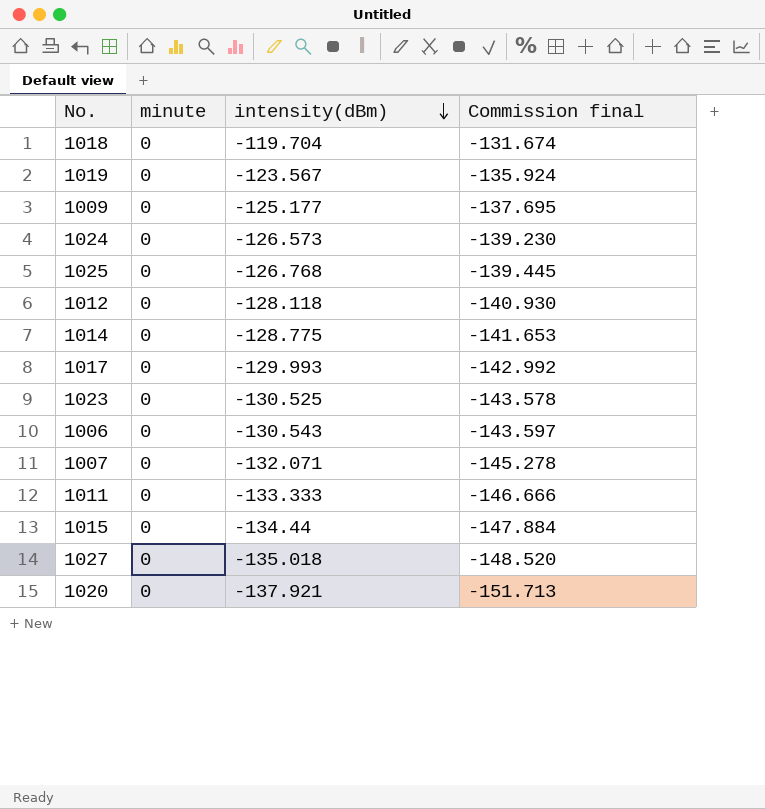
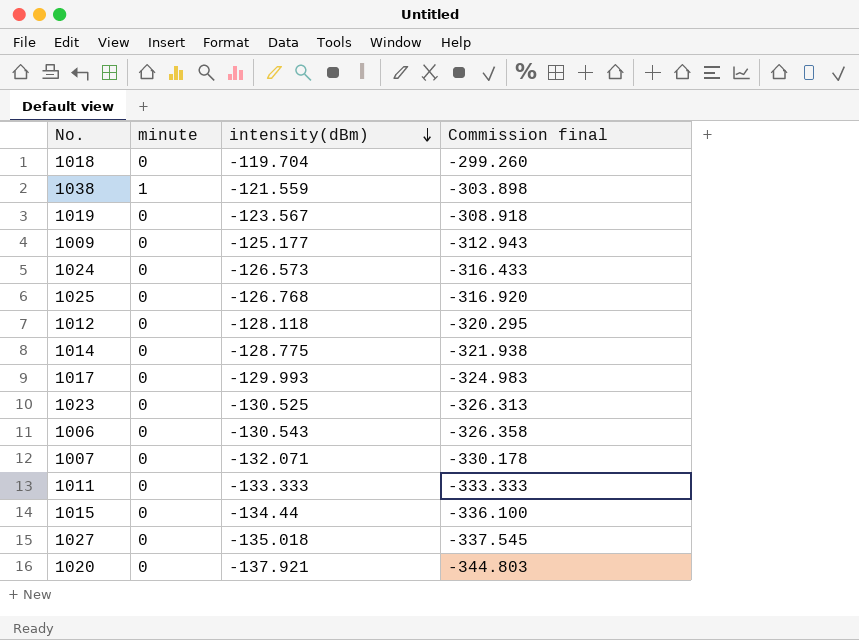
column Commission final | formula: [intensity(dBm)] * 1.1 -> [intensity(dBm)] * 2.5
row 1038: none -> 1 | -121.559 | -303.898

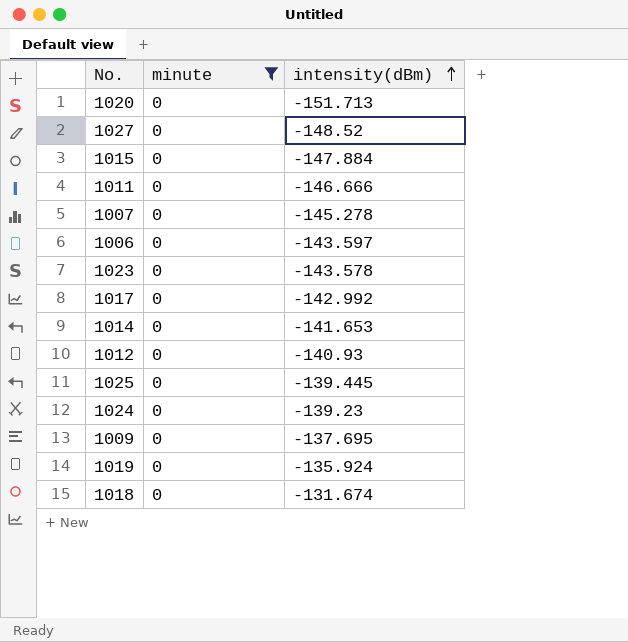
filter: none -> minute = 0
row order: intensity(dBm) descending -> intensity(dBm) ascending
column Commission final | formula: [intensity(dBm)] * 2.5 -> none
1020 | intensity(dBm): -137.921 -> -151.713
1027 | intensity(dBm): -135.018 -> -148.52
1015 | intensity(dBm): -134.44 -> -147.884
1011 | intensity(dBm): -133.333 -> -146.666
1007 | intensity(dBm): -132.071 -> -145.278
1006 | intensity(dBm): -130.543 -> -143.597
1023 | intensity(dBm): -130.525 -> -143.578
1017 | intensity(dBm): -129.993 -> -142.992
1014 | intensity(dBm): -128.775 -> -141.653
1012 | intensity(dBm): -128.118 -> -140.93
1025 | intensity(dBm): -126.768 -> -139.445
1024 | intensity(dBm): -126.573 -> -139.23
1009 | intensity(dBm): -125.177 -> -137.695
1019 | intensity(dBm): -123.567 -> -135.924
1018 | intensity(dBm): -119.704 -> -131.674

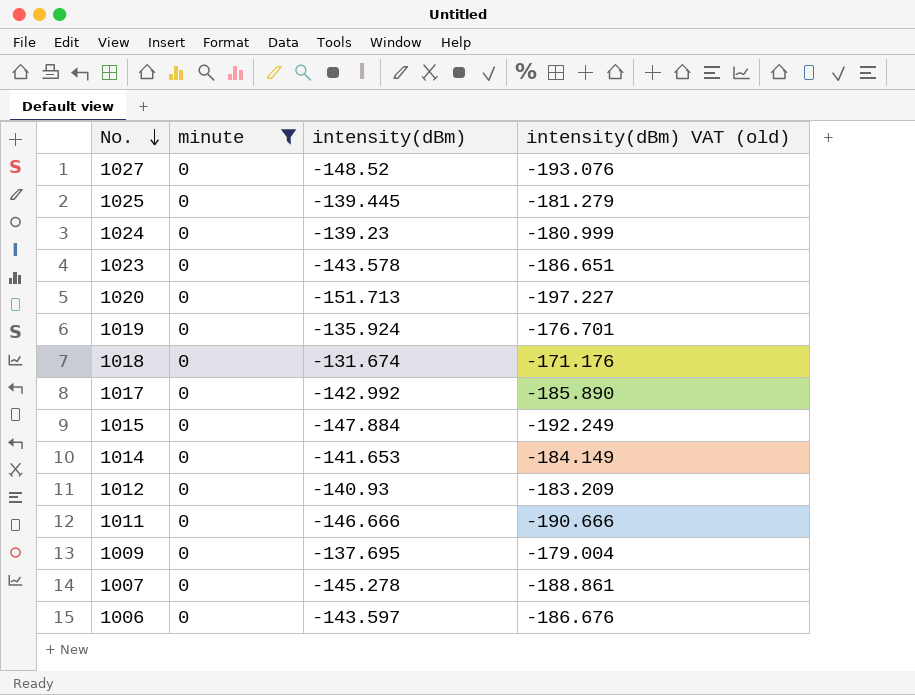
row order: intensity(dBm) ascending -> No. descending
column intensity(dBm) VAT (old) | formula: none -> [intensity(dBm)] * 1.3

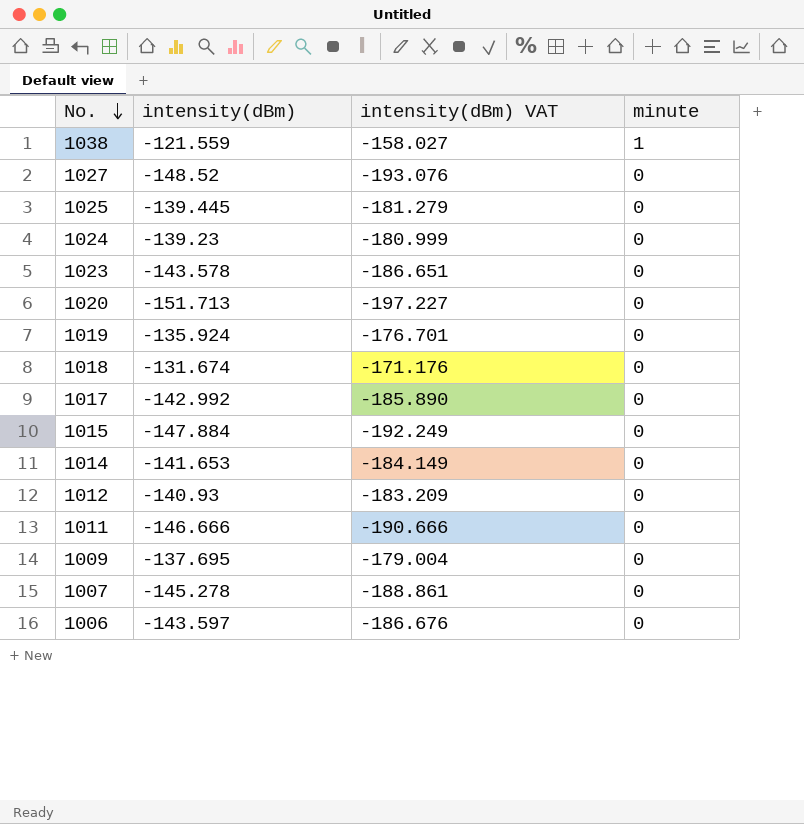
filter: minute = 0 -> none
column name: intensity(dBm) VAT (old) -> intensity(dBm) VAT
column minute | position: 2 -> 4

